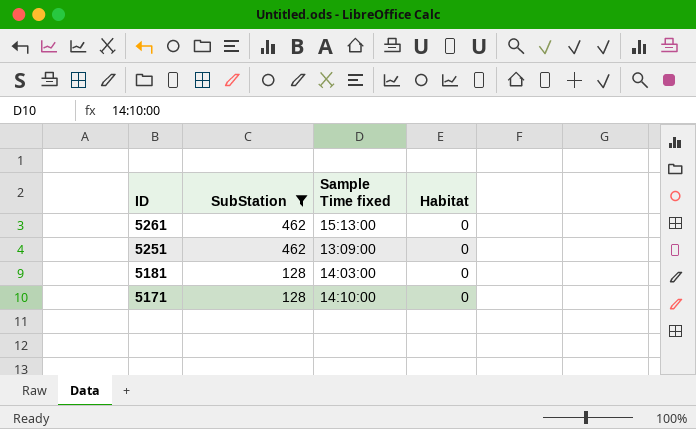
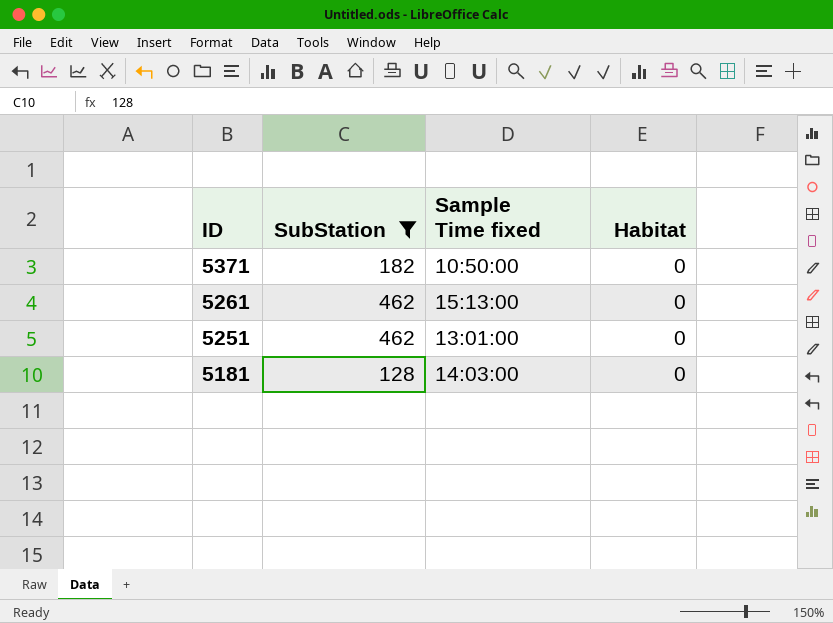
row 5171: 128 | 14:10:00 | 0 -> none
row 5371: none -> 182 | 10:50:00 | 0
5251 | Sample Time fixed: 13:09:00 -> 13:01:00

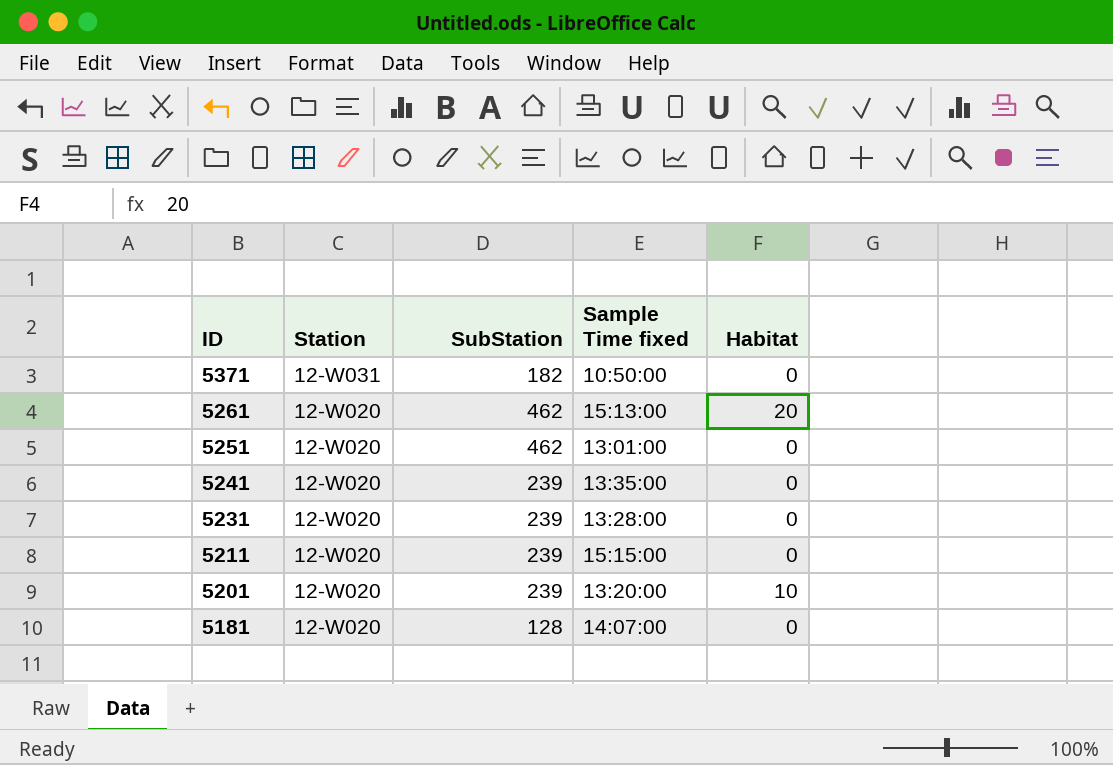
filter: SubStation != 239 -> none
column Station | position: none -> 2
5261 | Habitat: 0 -> 20
5181 | Sample Time fixed: 14:03:00 -> 14:07:00

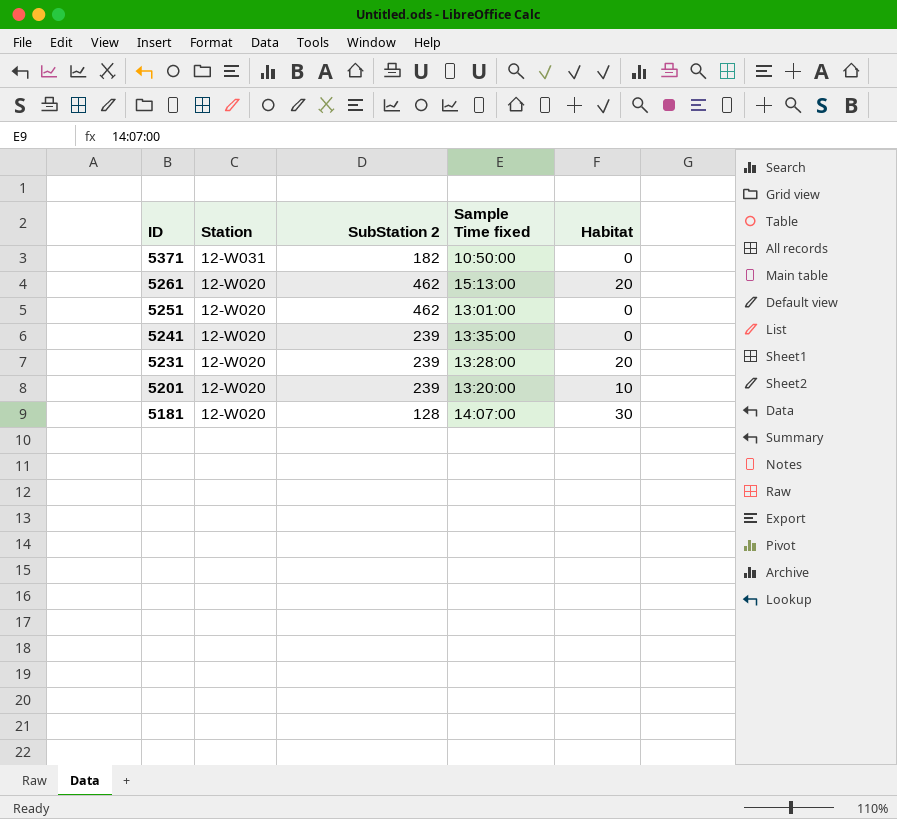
column name: SubStation -> SubStation 2
row 5211: 12-W020 | 239 | 15:15:00 | 0 -> none
5231 | Habitat: 0 -> 20
5181 | Habitat: 0 -> 30

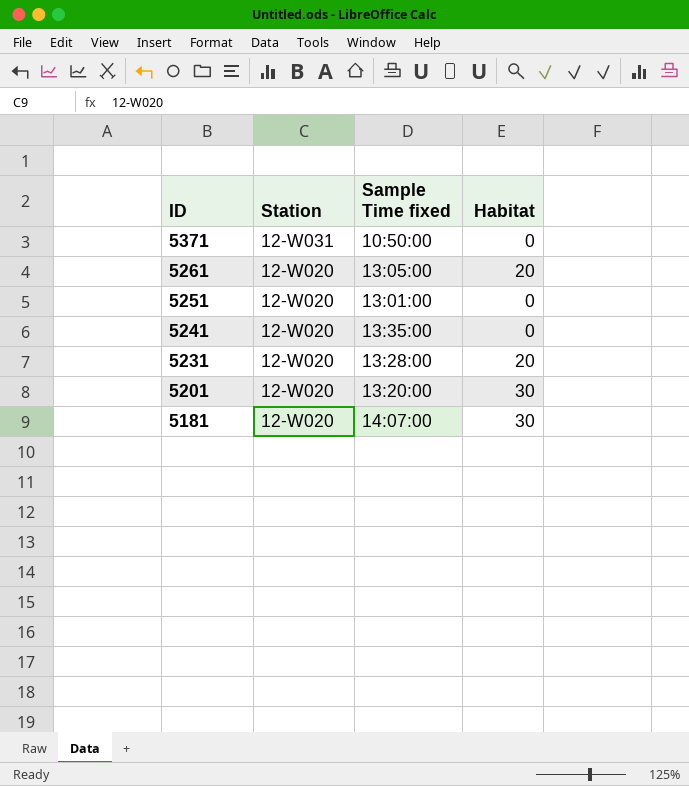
column SubStation 2 | position: 3 -> none
5261 | Sample Time fixed: 15:13:00 -> 13:05:00
5201 | Habitat: 10 -> 30

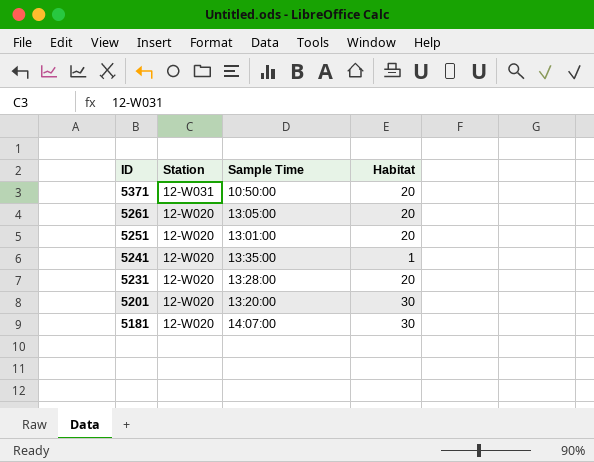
column name: Sample Time fixed -> Sample Time
5371 | Habitat: 0 -> 20
5251 | Habitat: 0 -> 20
5241 | Habitat: 0 -> 1

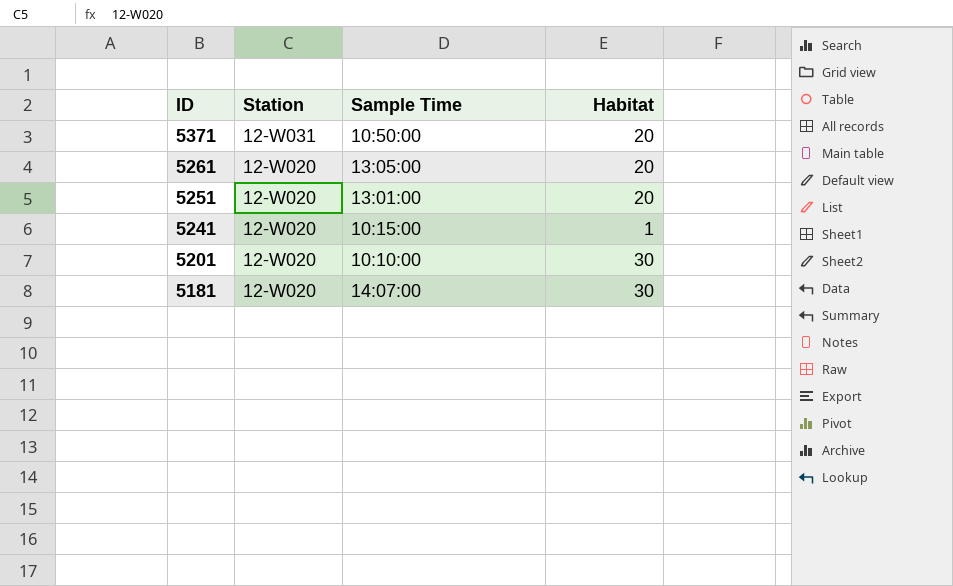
row 5231: 12-W020 | 13:28:00 | 20 -> none
5241 | Sample Time: 13:35:00 -> 10:15:00
5201 | Sample Time: 13:20:00 -> 10:10:00

